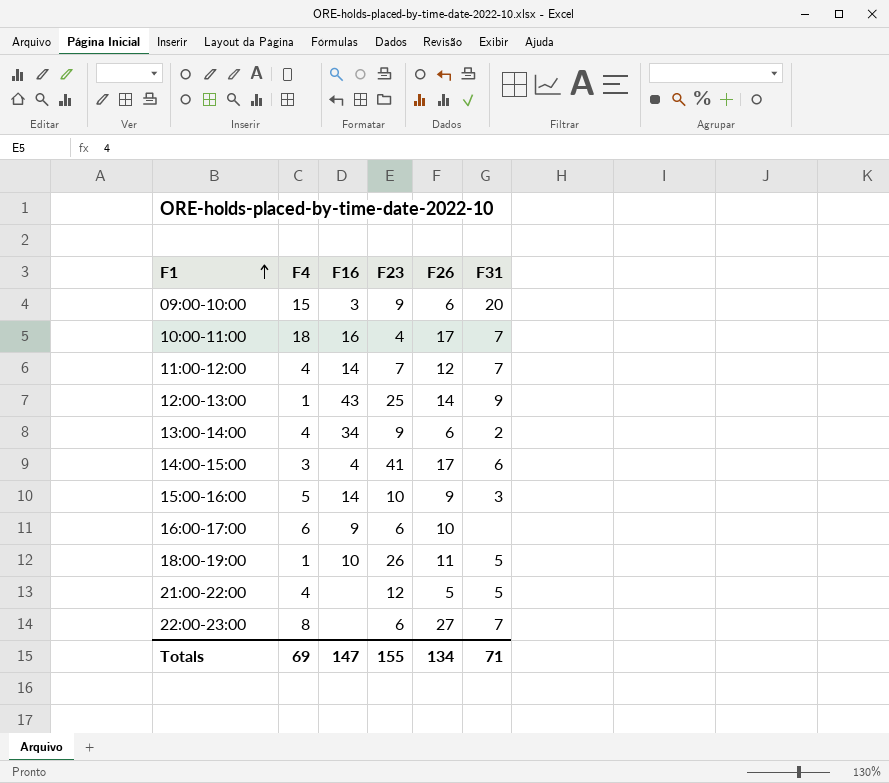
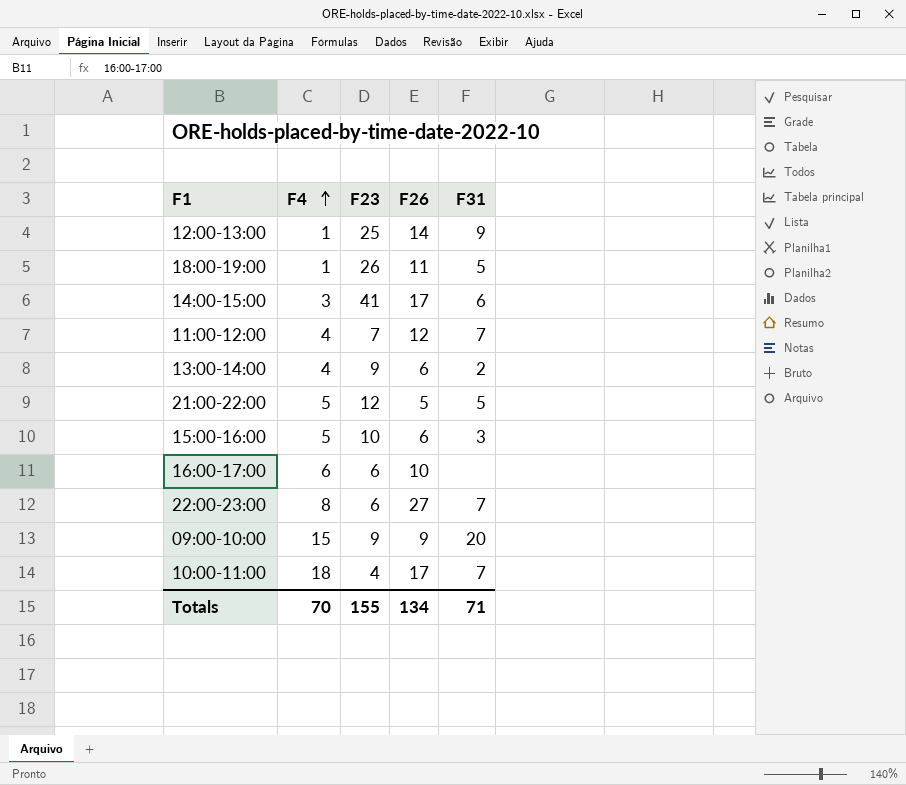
row order: F1 ascending -> F4 ascending
column F16 | position: 3 -> none
21:00-22:00 | F4: 4 -> 5
15:00-16:00 | F26: 9 -> 6
09:00-10:00 | F26: 6 -> 9
Totals | F4: 69 -> 70

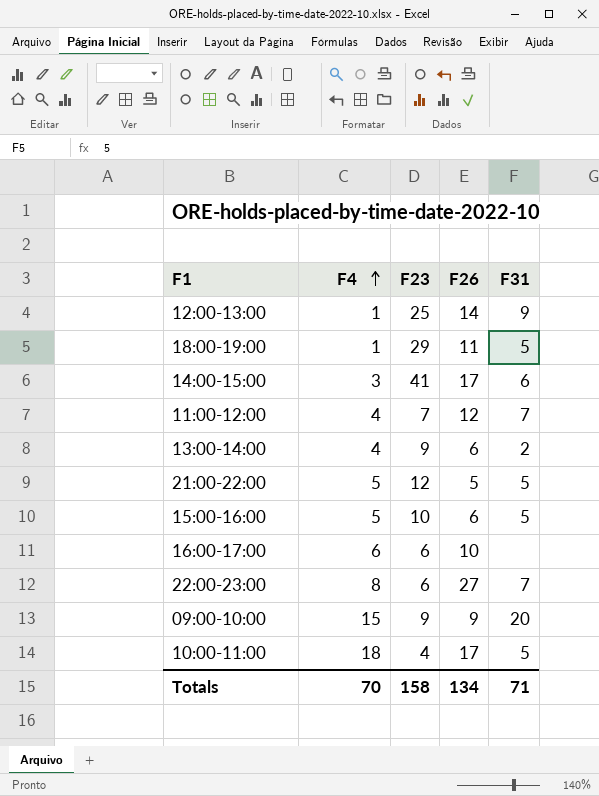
18:00-19:00 | F23: 26 -> 29
15:00-16:00 | F31: 3 -> 5
10:00-11:00 | F31: 7 -> 5
Totals | F23: 155 -> 158

